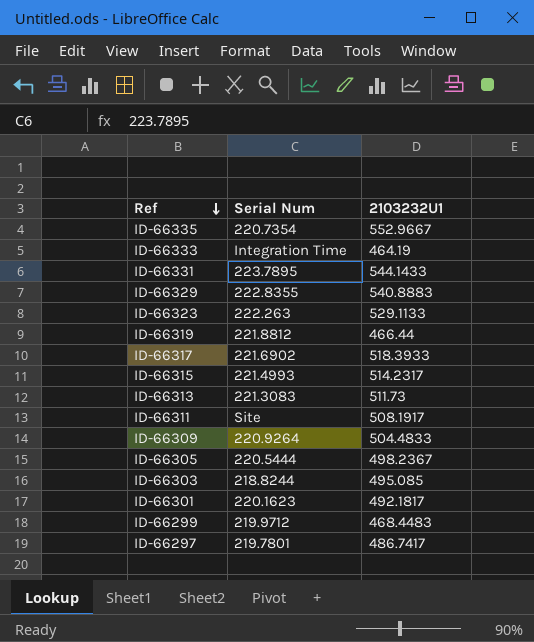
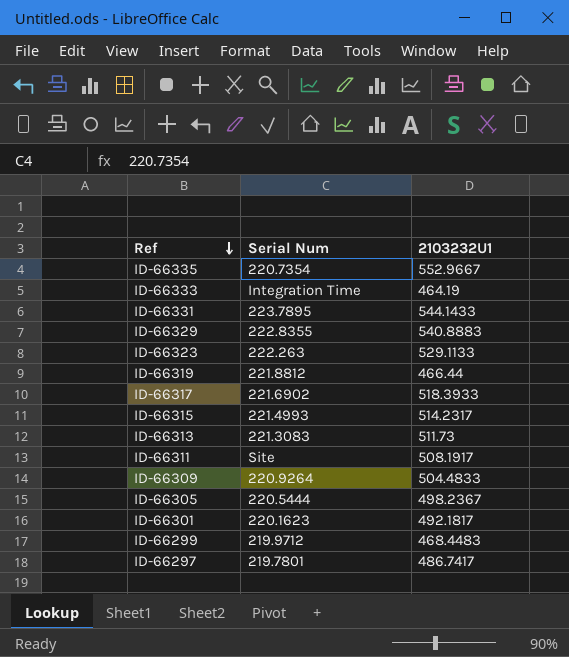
row ID-66303: 218.8244 | 495.085 -> none

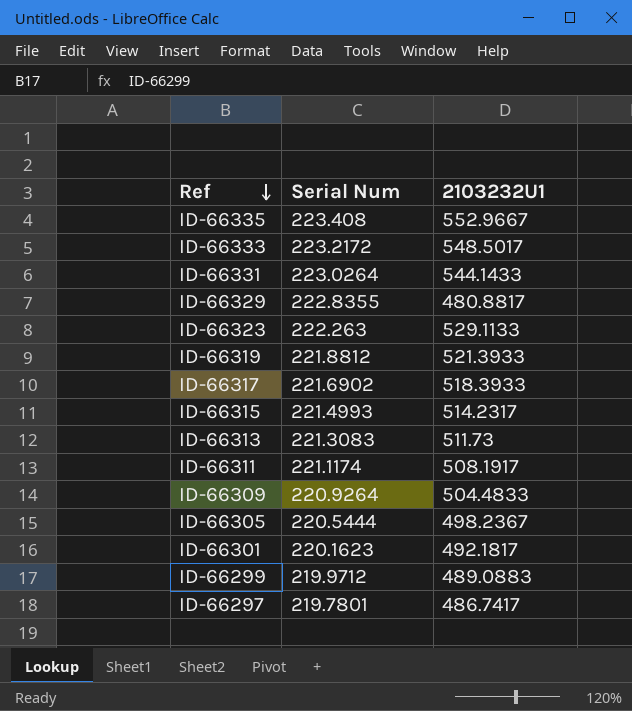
ID-66335 | Serial Num: 220.7354 -> 223.408
ID-66333 | Serial Num: Integration Time -> 223.2172
ID-66333 | 2103232U1: 464.19 -> 548.5017
ID-66331 | Serial Num: 223.7895 -> 223.0264
ID-66329 | 2103232U1: 540.8883 -> 480.8817
ID-66319 | 2103232U1: 466.44 -> 521.3933
ID-66311 | Serial Num: Site -> 221.1174
ID-66299 | 2103232U1: 468.4483 -> 489.0883

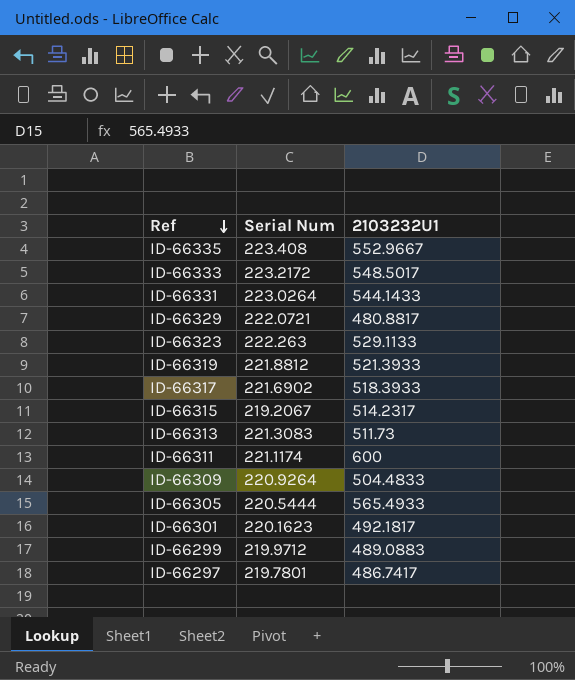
ID-66329 | Serial Num: 222.8355 -> 222.0721
ID-66315 | Serial Num: 221.4993 -> 219.2067
ID-66311 | 2103232U1: 508.1917 -> 600
ID-66305 | 2103232U1: 498.2367 -> 565.4933

